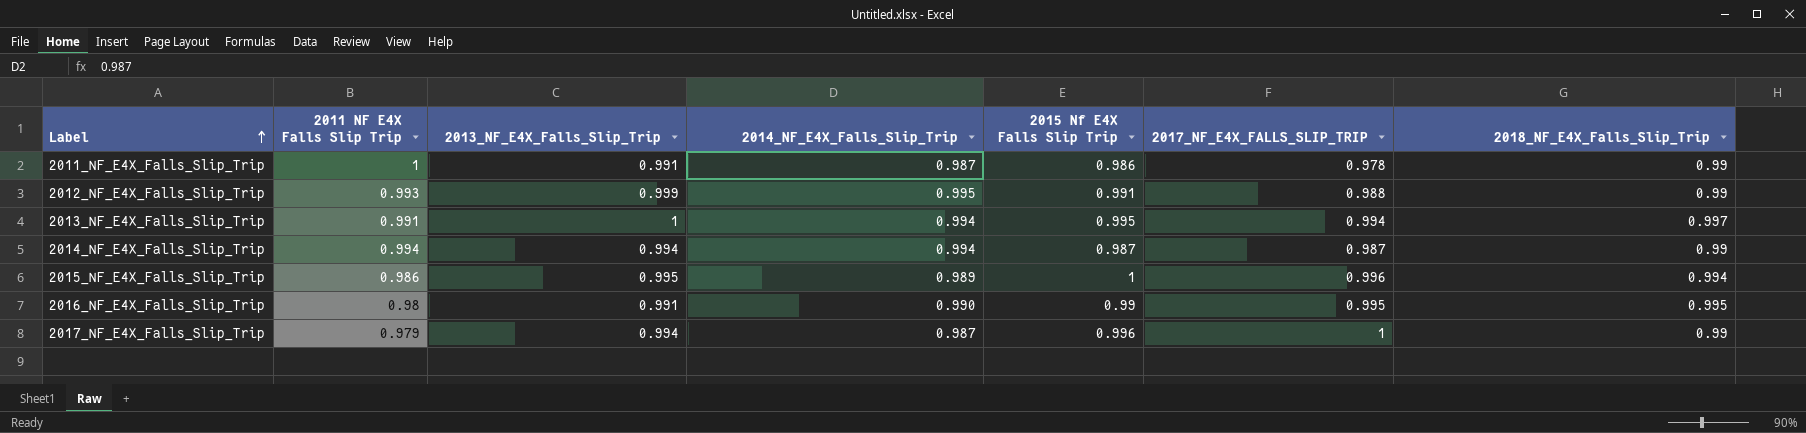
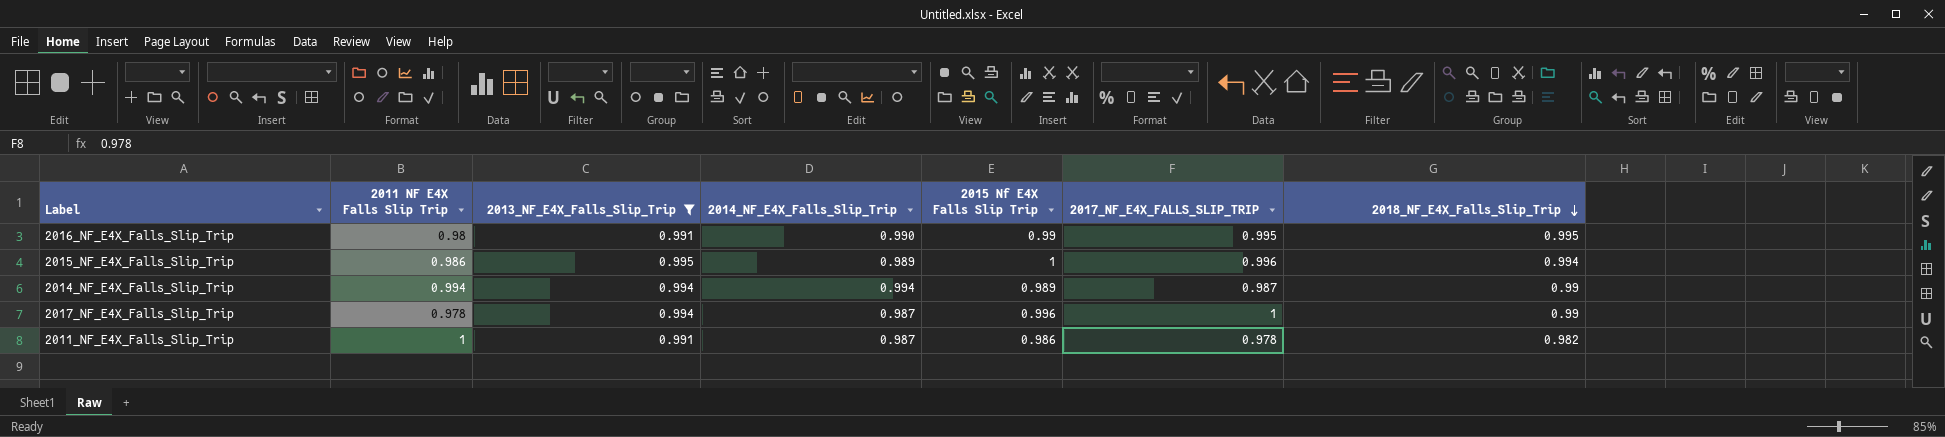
filter: none -> 2013_NF_E4X_Falls_Slip_Trip <= 0.995
row order: Label ascending -> 2018_NF_E4X_Falls_Slip_Trip descending
2014_NF_E4X_Falls_Slip_Trip | 2015 Nf E4X Falls Slip Trip: 0.987 -> 0.989
2017_NF_E4X_Falls_Slip_Trip | 2011 NF E4X Falls Slip Trip: 0.979 -> 0.978
2011_NF_E4X_Falls_Slip_Trip | 2018_NF_E4X_Falls_Slip_Trip: 0.99 -> 0.982

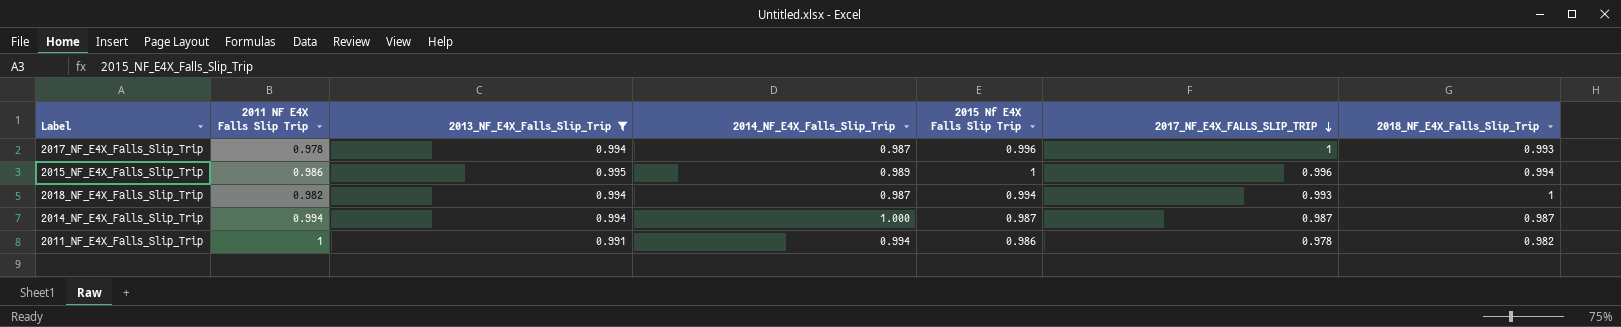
row order: 2018_NF_E4X_Falls_Slip_Trip descending -> 2017_NF_E4X_FALLS_SLIP_TRIP descending
row 2016_NF_E4X_Falls_Slip_Trip: 0.98 | 0.991 | 0.990 | 0.99 | 0.995 | 0.995 -> none
2017_NF_E4X_Falls_Slip_Trip | 2018_NF_E4X_Falls_Slip_Trip: 0.99 -> 0.993
row 2018_NF_E4X_Falls_Slip_Trip: none -> 0.982 | 0.994 | 0.987 | 0.994 | 0.993 | 1
2014_NF_E4X_Falls_Slip_Trip | 2014_NF_E4X_Falls_Slip_Trip: 0.994 -> 1.000
2014_NF_E4X_Falls_Slip_Trip | 2015 Nf E4X Falls Slip Trip: 0.989 -> 0.987
2014_NF_E4X_Falls_Slip_Trip | 2018_NF_E4X_Falls_Slip_Trip: 0.99 -> 0.987
2011_NF_E4X_Falls_Slip_Trip | 2014_NF_E4X_Falls_Slip_Trip: 0.987 -> 0.994

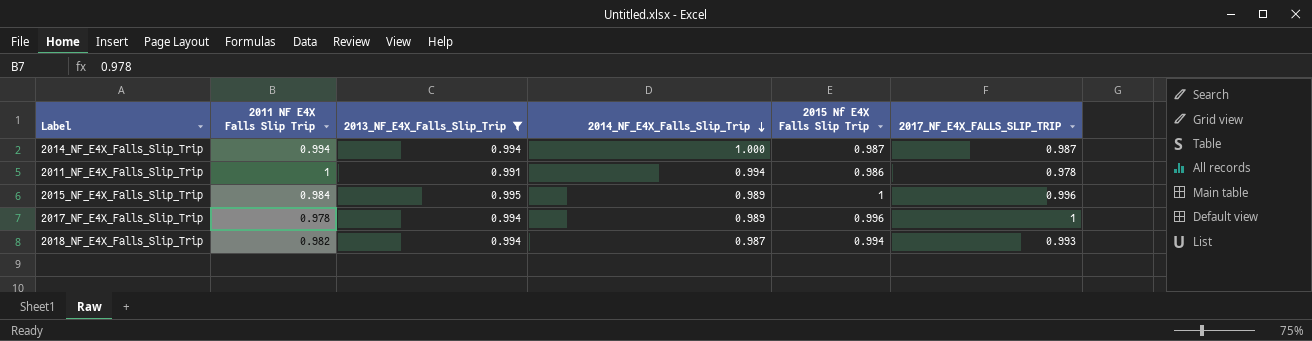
row order: 2017_NF_E4X_FALLS_SLIP_TRIP descending -> 2014_NF_E4X_Falls_Slip_Trip descending
column 2018_NF_E4X_Falls_Slip_Trip | position: 7 -> none
2015_NF_E4X_Falls_Slip_Trip | 2011 NF E4X Falls Slip Trip: 0.986 -> 0.984
2017_NF_E4X_Falls_Slip_Trip | 2014_NF_E4X_Falls_Slip_Trip: 0.987 -> 0.989

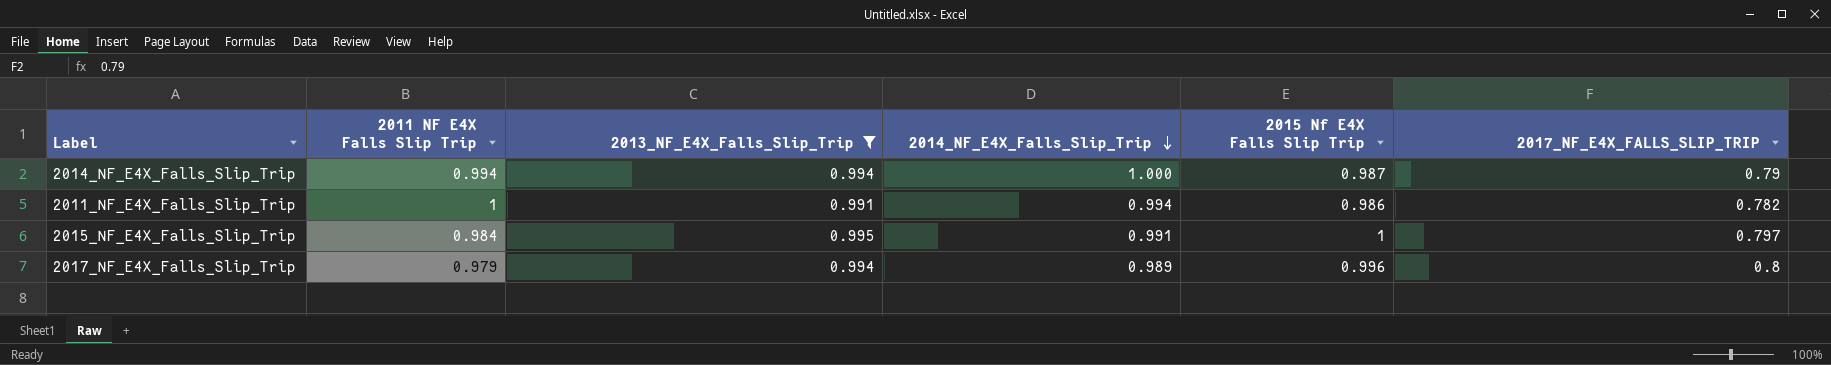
row 2018_NF_E4X_Falls_Slip_Trip: 0.982 | 0.994 | 0.987 | 0.994 | 0.993 -> none
2014_NF_E4X_Falls_Slip_Trip | 2017_NF_E4X_FALLS_SLIP_TRIP: 0.987 -> 0.79
2011_NF_E4X_Falls_Slip_Trip | 2017_NF_E4X_FALLS_SLIP_TRIP: 0.978 -> 0.782
2015_NF_E4X_Falls_Slip_Trip | 2014_NF_E4X_Falls_Slip_Trip: 0.989 -> 0.991
2015_NF_E4X_Falls_Slip_Trip | 2017_NF_E4X_FALLS_SLIP_TRIP: 0.996 -> 0.797
2017_NF_E4X_Falls_Slip_Trip | 2011 NF E4X Falls Slip Trip: 0.978 -> 0.979
2017_NF_E4X_Falls_Slip_Trip | 2017_NF_E4X_FALLS_SLIP_TRIP: 1 -> 0.8

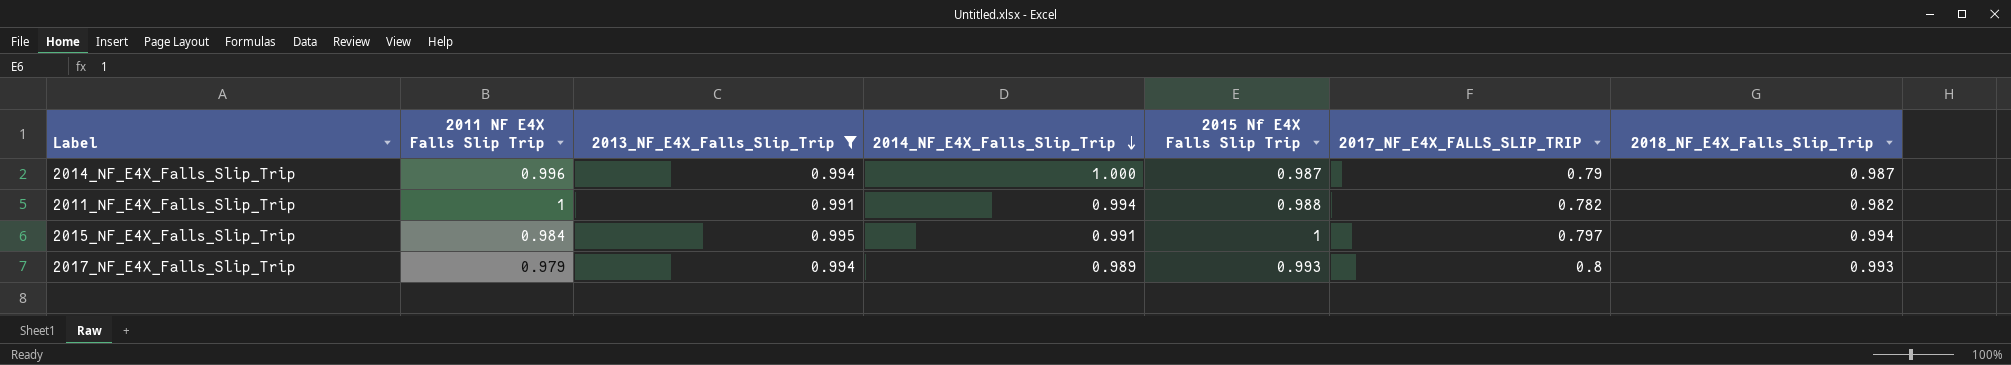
column 2018_NF_E4X_Falls_Slip_Trip | position: none -> 7
2014_NF_E4X_Falls_Slip_Trip | 2011 NF E4X Falls Slip Trip: 0.994 -> 0.996
2011_NF_E4X_Falls_Slip_Trip | 2015 Nf E4X Falls Slip Trip: 0.986 -> 0.988
2017_NF_E4X_Falls_Slip_Trip | 2015 Nf E4X Falls Slip Trip: 0.996 -> 0.993

